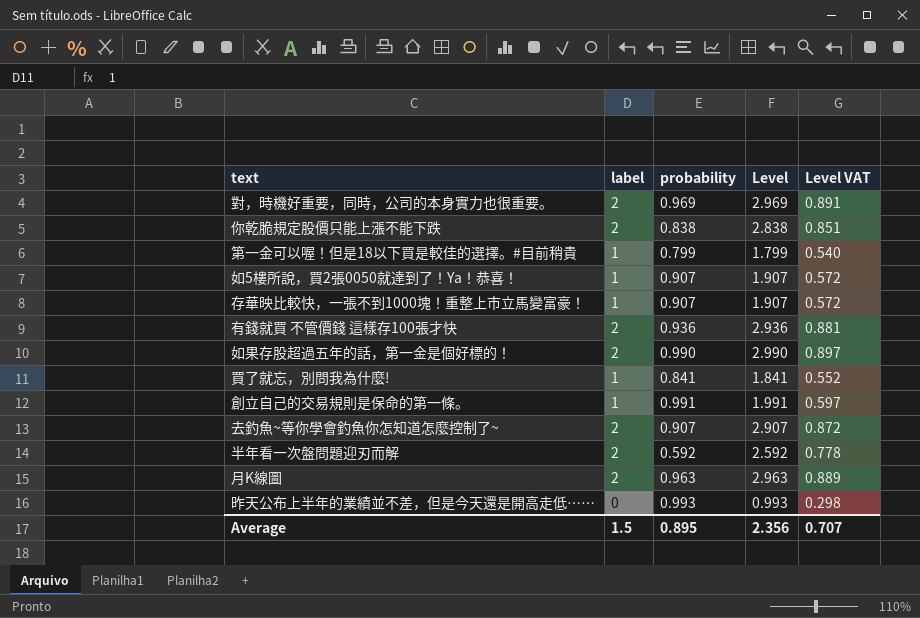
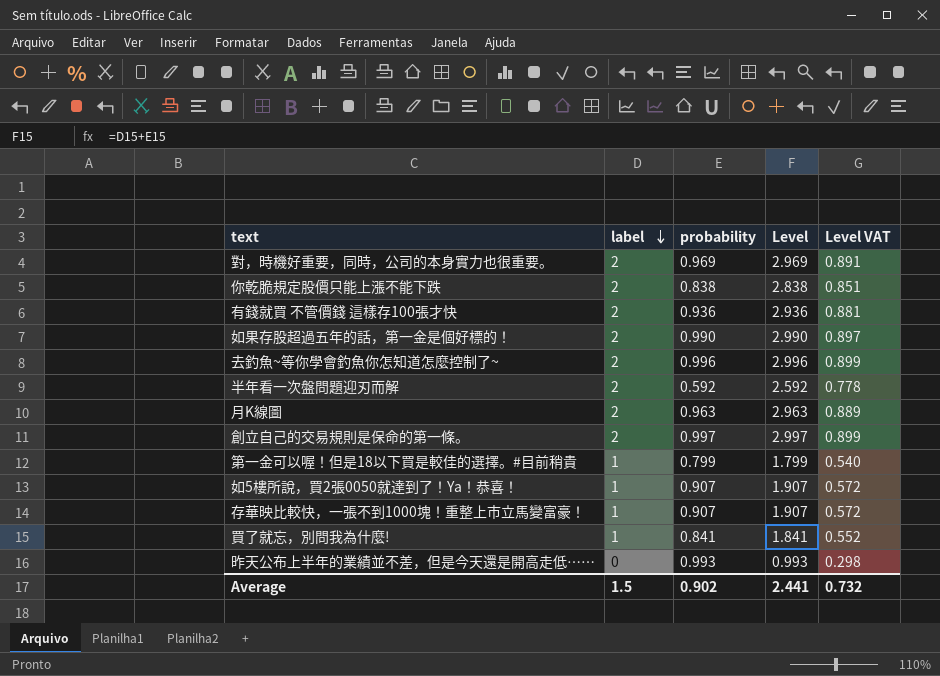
row order: none -> label descending
去釣魚~等你學會釣魚你怎知道怎麼控制了~ | probability: 0.907 -> 0.996
去釣魚~等你學會釣魚你怎知道怎麼控制了~ | Level: 2.907 -> 2.996
去釣魚~等你學會釣魚你怎知道怎麼控制了~ | Level VAT: 0.872 -> 0.899
創立自己的交易規則是保命的第一條。 | label: 1 -> 2
創立自己的交易規則是保命的第一條。 | probability: 0.991 -> 0.997
創立自己的交易規則是保命的第一條。 | Level: 1.991 -> 2.997
創立自己的交易規則是保命的第一條。 | Level VAT: 0.597 -> 0.899
Average | probability: 0.895 -> 0.902
Average | Level: 2.356 -> 2.441
Average | Level VAT: 0.707 -> 0.732

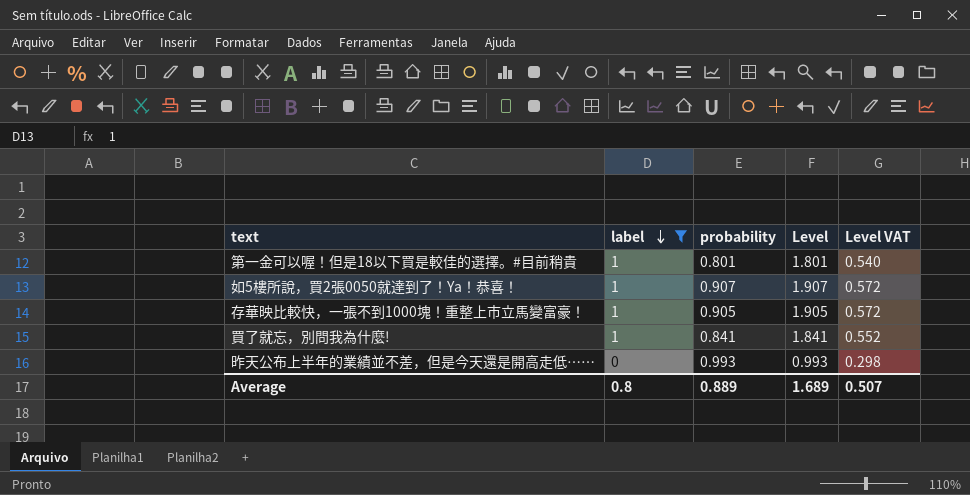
filter: none -> label != 2
第一金可以喔！但是18以下買是較佳的選擇。#目前稍貴 | probability: 0.799 -> 0.801
第一金可以喔！但是18以下買是較佳的選擇。#目前稍貴 | Level: 1.799 -> 1.801
存華映比較快，一張不到1000塊！重整上市立馬變富豪！ | probability: 0.907 -> 0.905
存華映比較快，一張不到1000塊！重整上市立馬變富豪！ | Level: 1.907 -> 1.905
Average | label: 1.5 -> 0.8
Average | probability: 0.902 -> 0.889
Average | Level: 2.441 -> 1.689
Average | Level VAT: 0.732 -> 0.507

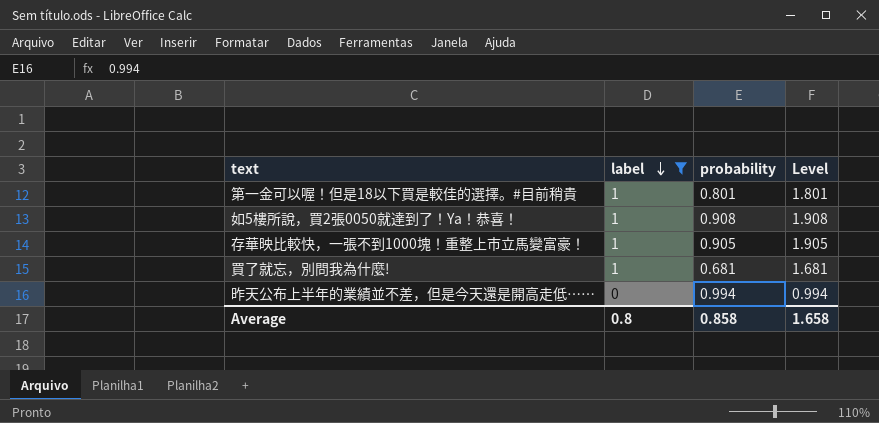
column Level VAT | formula: [Level] * 0.3 -> none
如5樓所說，買2張0050就達到了！Ya！恭喜！ | probability: 0.907 -> 0.908
如5樓所說，買2張0050就達到了！Ya！恭喜！ | Level: 1.907 -> 1.908
買了就忘，別問我為什麼! | probability: 0.841 -> 0.681
買了就忘，別問我為什麼! | Level: 1.841 -> 1.681
昨天公布上半年的業績並不差，但是今天還是開高走低⋯⋯ | probability: 0.993 -> 0.994
昨天公布上半年的業績並不差，但是今天還是開高走低⋯⋯ | Level: 0.993 -> 0.994
Average | probability: 0.889 -> 0.858
Average | Level: 1.689 -> 1.658

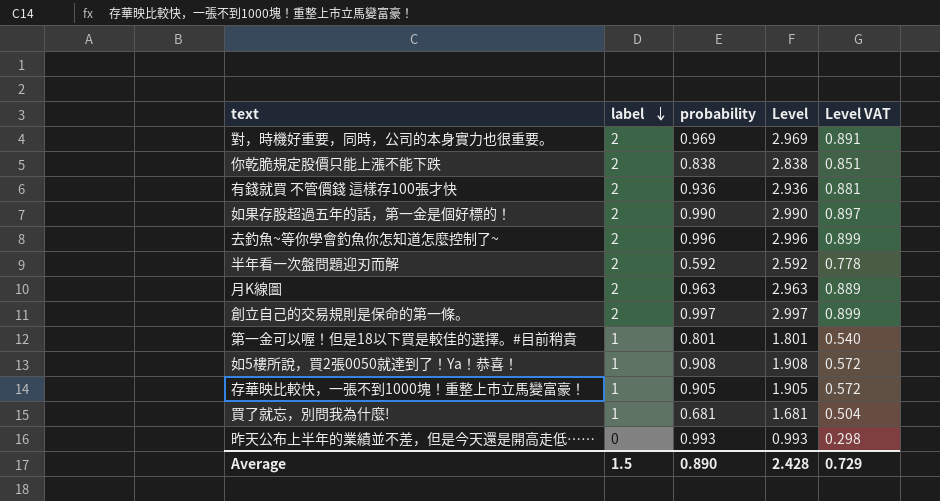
filter: label != 2 -> none
column Level VAT | formula: none -> [Level] * 0.3
昨天公布上半年的業績並不差，但是今天還是開高走低⋯⋯ | probability: 0.994 -> 0.993
昨天公布上半年的業績並不差，但是今天還是開高走低⋯⋯ | Level: 0.994 -> 0.993
Average | label: 0.8 -> 1.5
Average | probability: 0.858 -> 0.890
Average | Level: 1.658 -> 2.428

